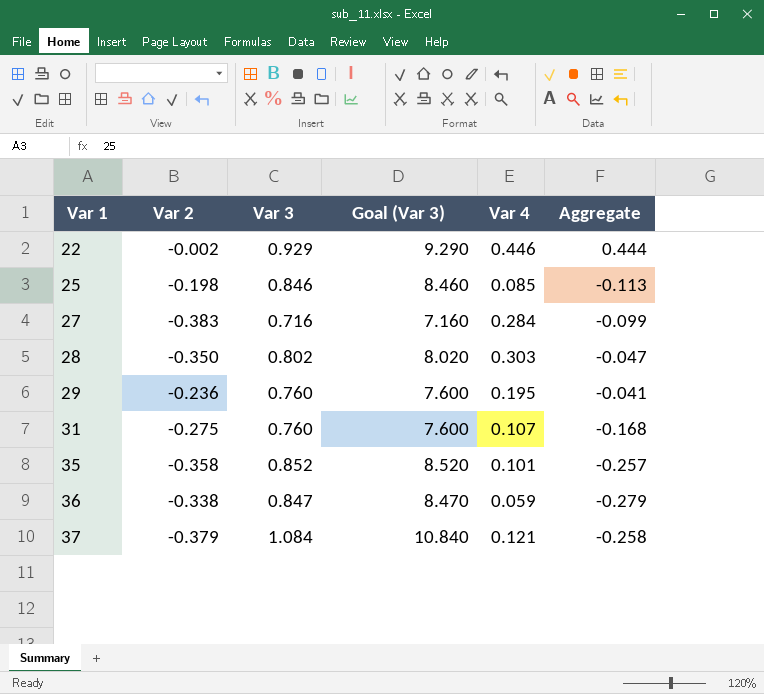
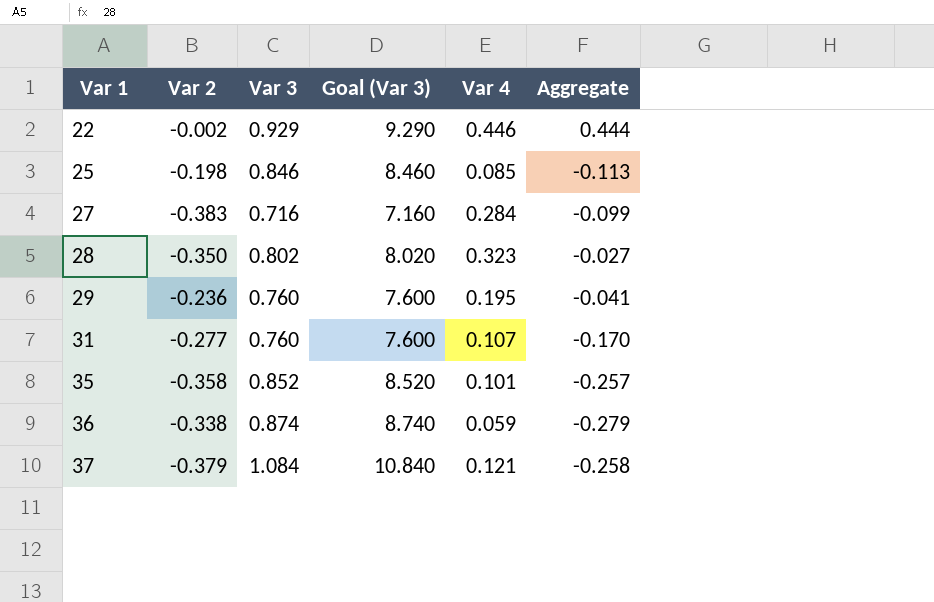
28 | Var 4: 0.303 -> 0.323
28 | Aggregate: -0.047 -> -0.027
31 | Var 2: -0.275 -> -0.277
31 | Aggregate: -0.168 -> -0.170
36 | Var 3: 0.847 -> 0.874
36 | Goal (Var 3): 8.470 -> 8.740

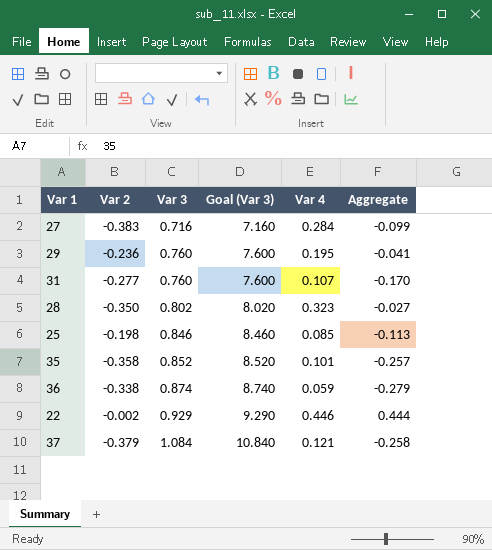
row order: Var 1 ascending -> Var 3 ascending

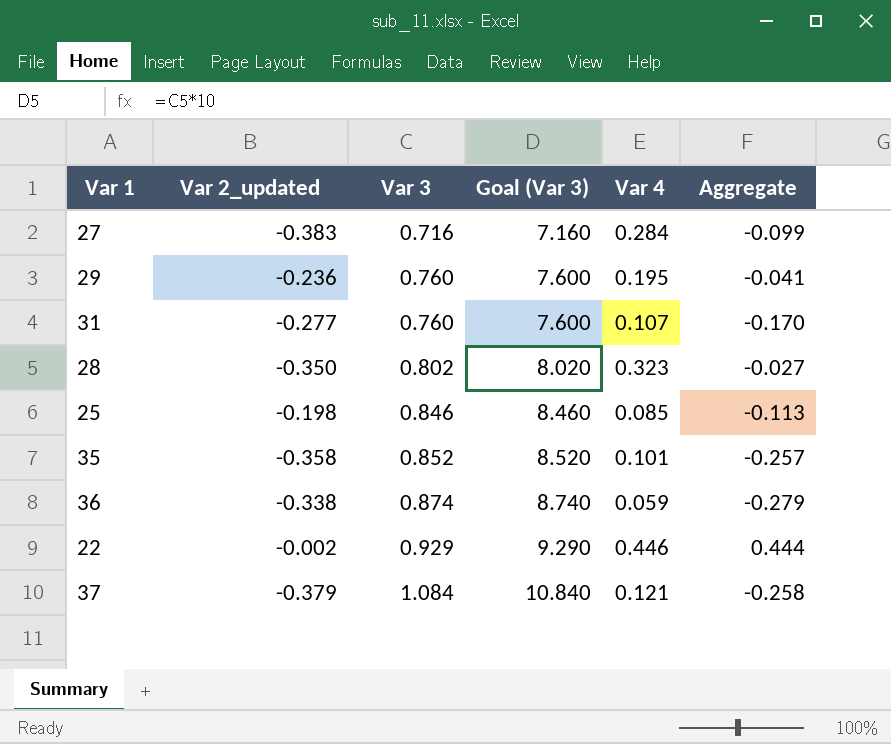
column name: Var 2 -> Var 2_updated

